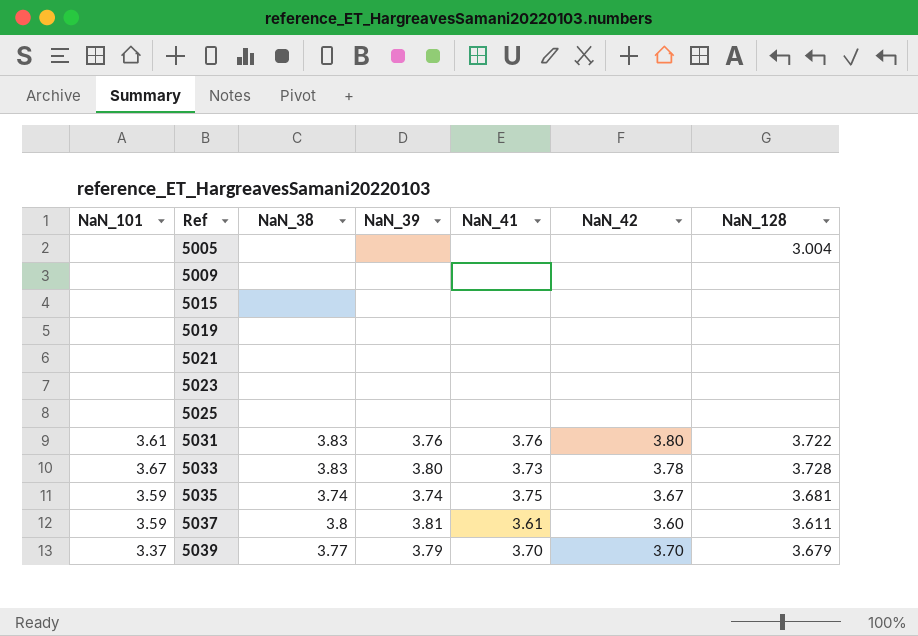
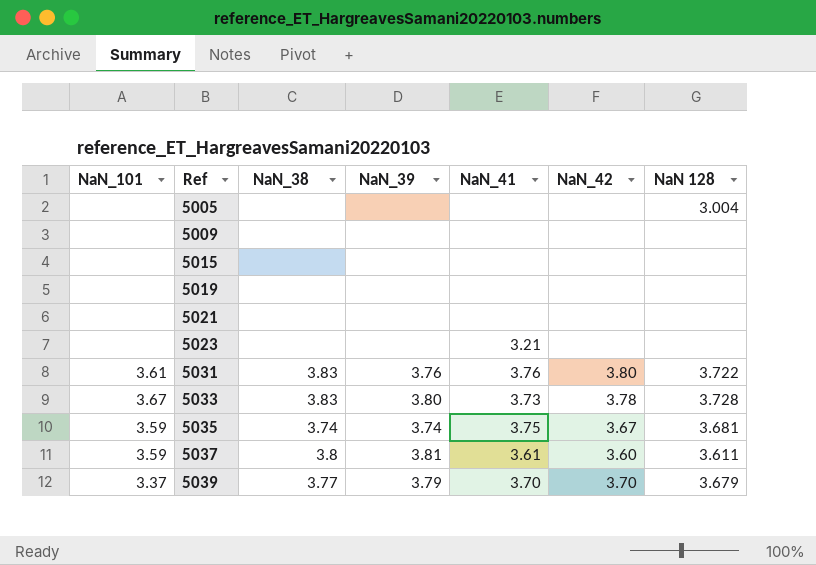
column name: NaN_128 -> NaN 128
row 5025: none | none | none | none | none | none -> none
5023 | NaN_41: none -> 3.21

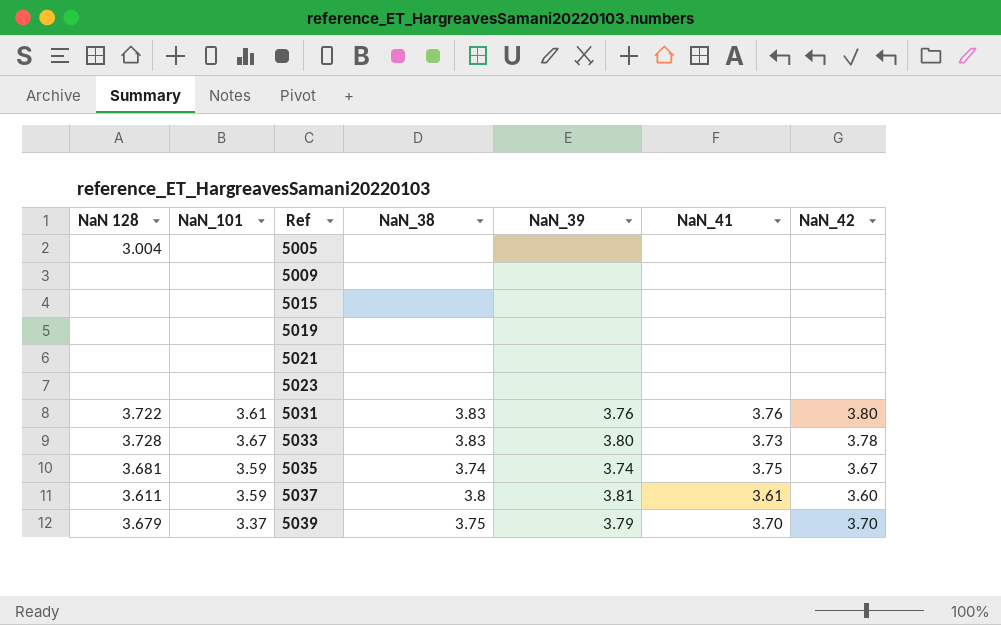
column NaN 128 | position: 7 -> 1
5023 | NaN_41: 3.21 -> none
5039 | NaN_38: 3.77 -> 3.75

